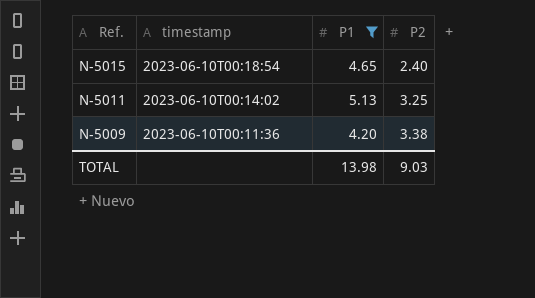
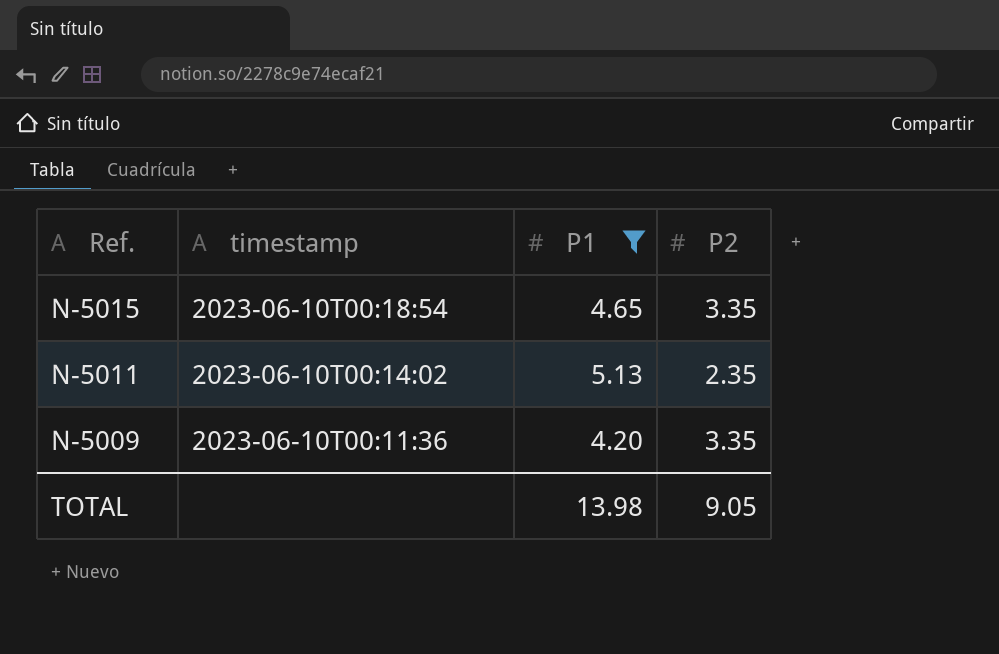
N-5015 | P2: 2.40 -> 3.35
N-5011 | P2: 3.25 -> 2.35
N-5009 | P2: 3.38 -> 3.35
TOTAL | P2: 9.03 -> 9.05

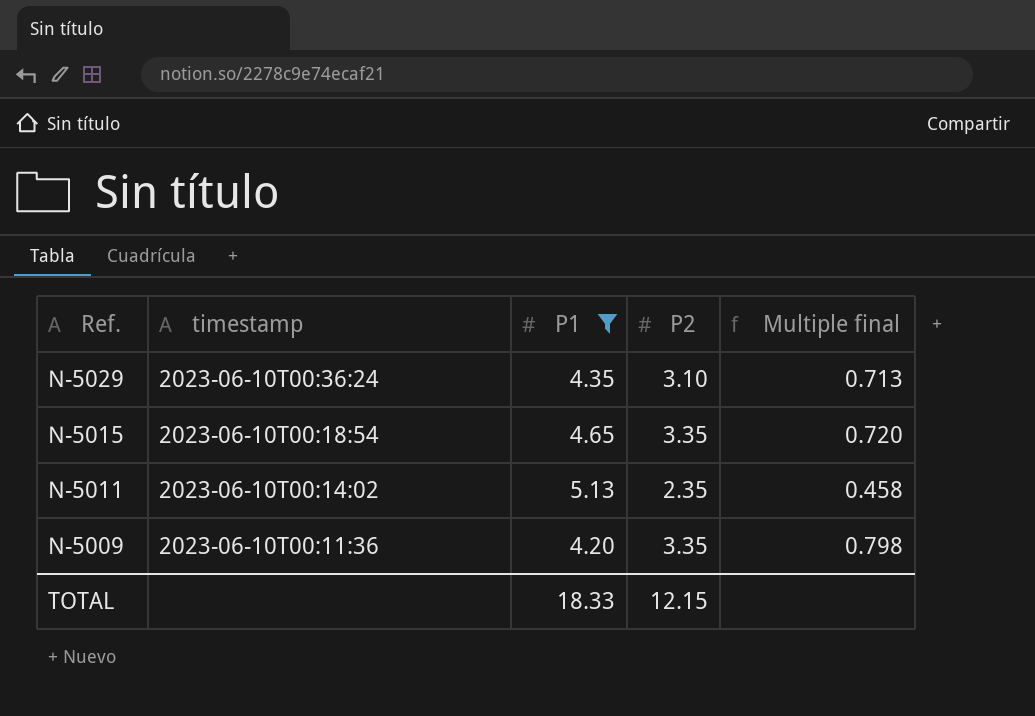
column Multiple final | formula: none -> [P2] / [P1]
row N-5029: none -> 2023-06-10T00:36:24 | 4.35 | 3.10 | 0.713
TOTAL | P1: 13.98 -> 18.33
TOTAL | P2: 9.05 -> 12.15

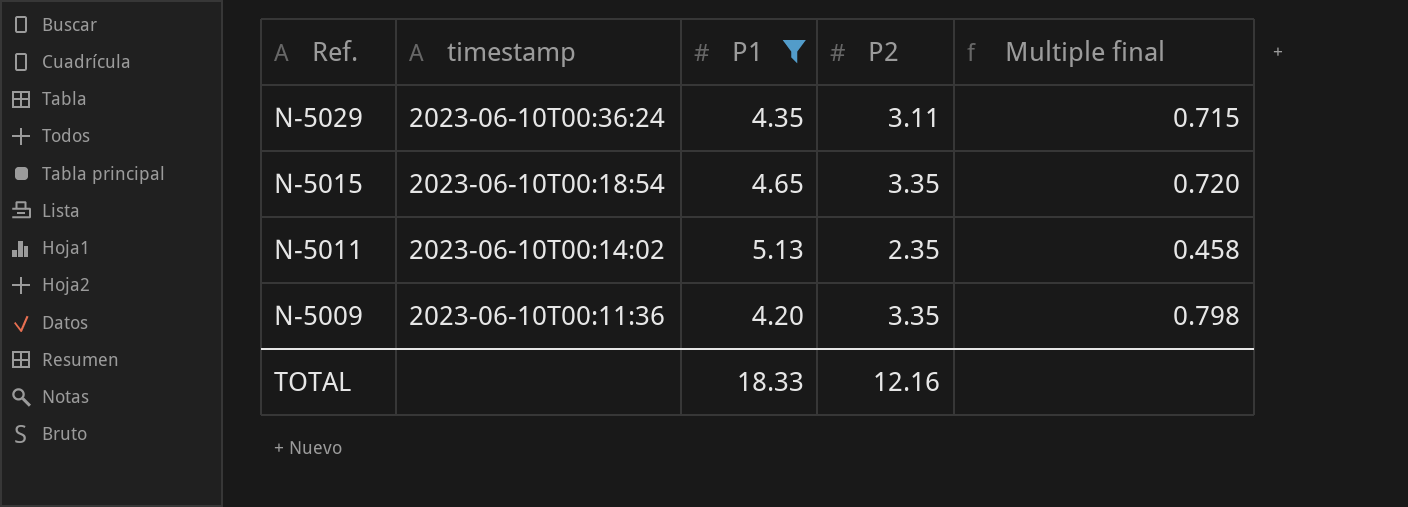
N-5029 | P2: 3.10 -> 3.11
N-5029 | Multiple final: 0.713 -> 0.715
TOTAL | P2: 12.15 -> 12.16

